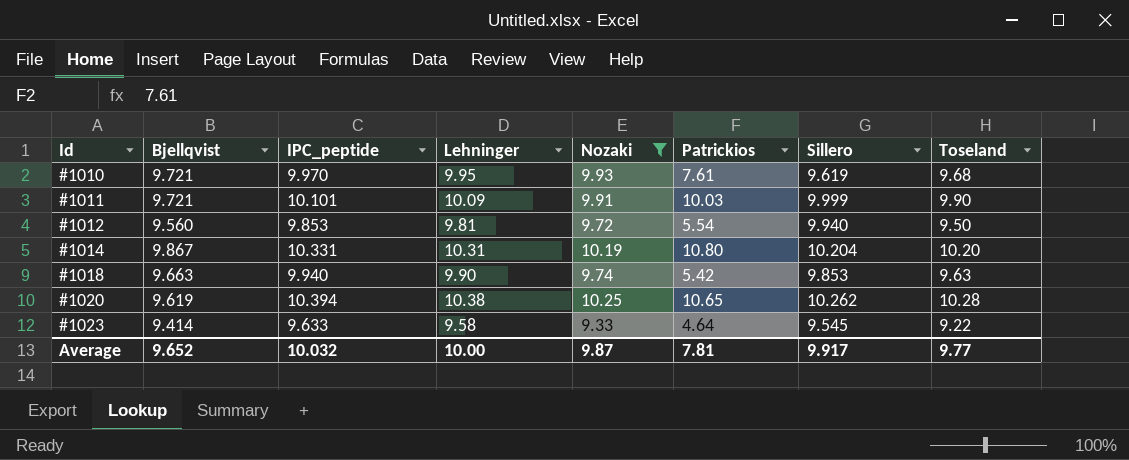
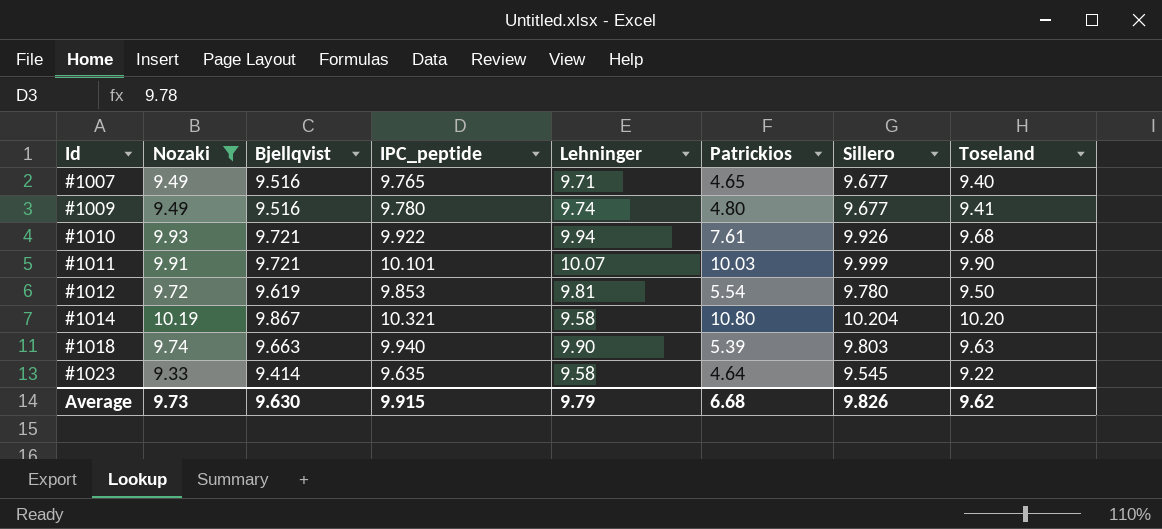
column Nozaki | position: 5 -> 2
row #1020: 9.619 | 10.394 | 10.38 | 10.25 | 10.65 | 10.262 | 10.28 -> none
row #1007: none -> 9.49 | 9.516 | 9.765 | 9.71 | 4.65 | 9.677 | 9.40
row #1009: none -> 9.49 | 9.516 | 9.780 | 9.74 | 4.80 | 9.677 | 9.41
#1010 | IPC_peptide: 9.970 -> 9.922
#1010 | Lehninger: 9.95 -> 9.94
#1010 | Sillero: 9.619 -> 9.926
#1011 | Lehninger: 10.09 -> 10.07
#1012 | Bjellqvist: 9.560 -> 9.619
#1012 | Sillero: 9.940 -> 9.780
#1014 | IPC_peptide: 10.331 -> 10.321
#1014 | Lehninger: 10.31 -> 9.58
#1018 | Patrickios: 5.42 -> 5.39
#1018 | Sillero: 9.853 -> 9.803
#1023 | IPC_peptide: 9.633 -> 9.635
Average | Nozaki: 9.87 -> 9.73
Average | Bjellqvist: 9.652 -> 9.630
Average | IPC_peptide: 10.032 -> 9.915
Average | Lehninger: 10.00 -> 9.79
Average | Patrickios: 7.81 -> 6.68
Average | Sillero: 9.917 -> 9.826
Average | Toseland: 9.77 -> 9.62

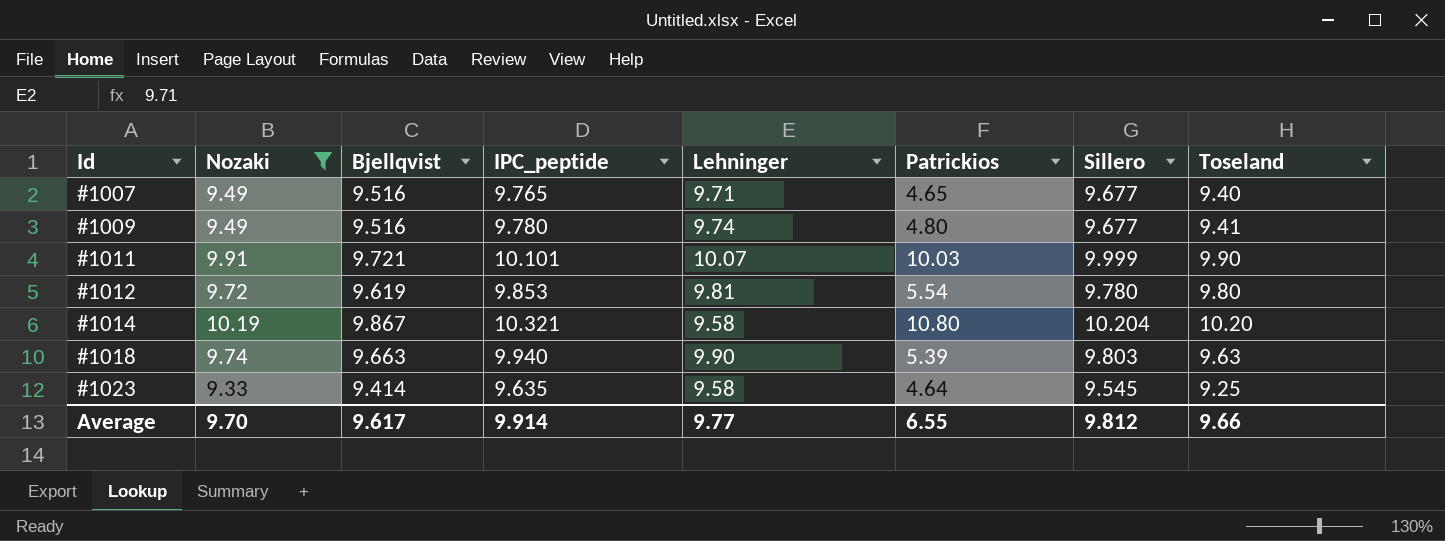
row #1010: 9.93 | 9.721 | 9.922 | 9.94 | 7.61 | 9.926 | 9.68 -> none
#1012 | Toseland: 9.50 -> 9.80
#1023 | Toseland: 9.22 -> 9.25
Average | Nozaki: 9.73 -> 9.70
Average | Bjellqvist: 9.630 -> 9.617
Average | IPC_peptide: 9.915 -> 9.914
Average | Lehninger: 9.79 -> 9.77
Average | Patrickios: 6.68 -> 6.55
Average | Sillero: 9.826 -> 9.812
Average | Toseland: 9.62 -> 9.66

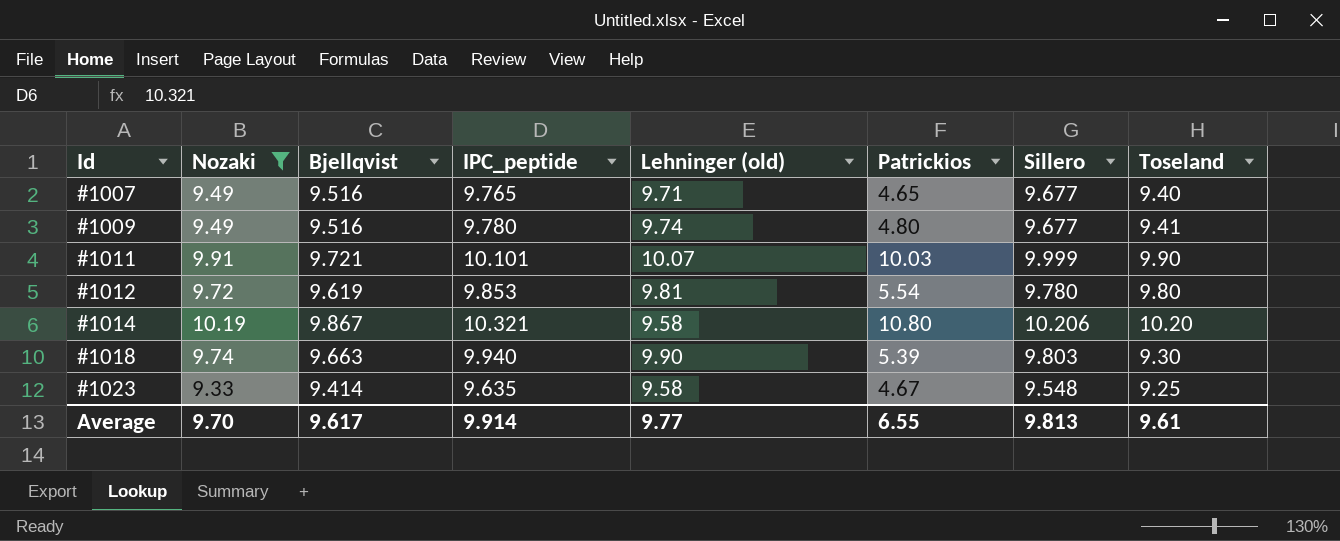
column name: Lehninger -> Lehninger (old)
#1014 | Sillero: 10.204 -> 10.206
#1018 | Toseland: 9.63 -> 9.30
#1023 | Patrickios: 4.64 -> 4.67
#1023 | Sillero: 9.545 -> 9.548
Average | Sillero: 9.812 -> 9.813
Average | Toseland: 9.66 -> 9.61

